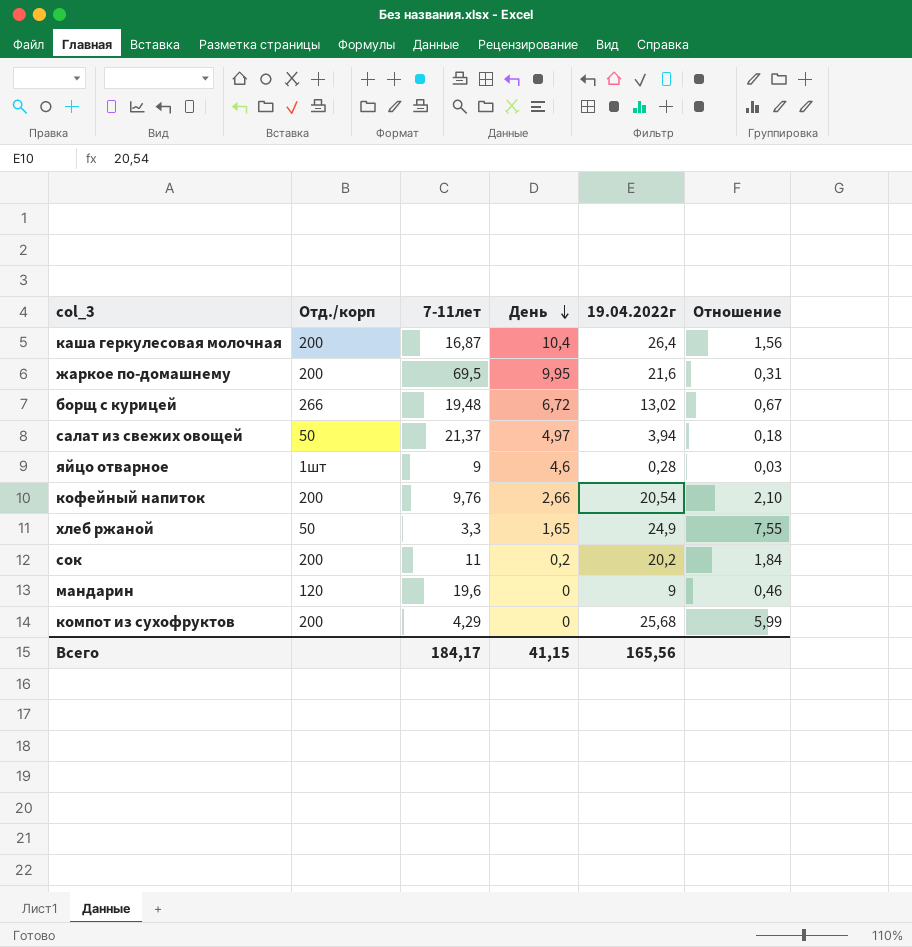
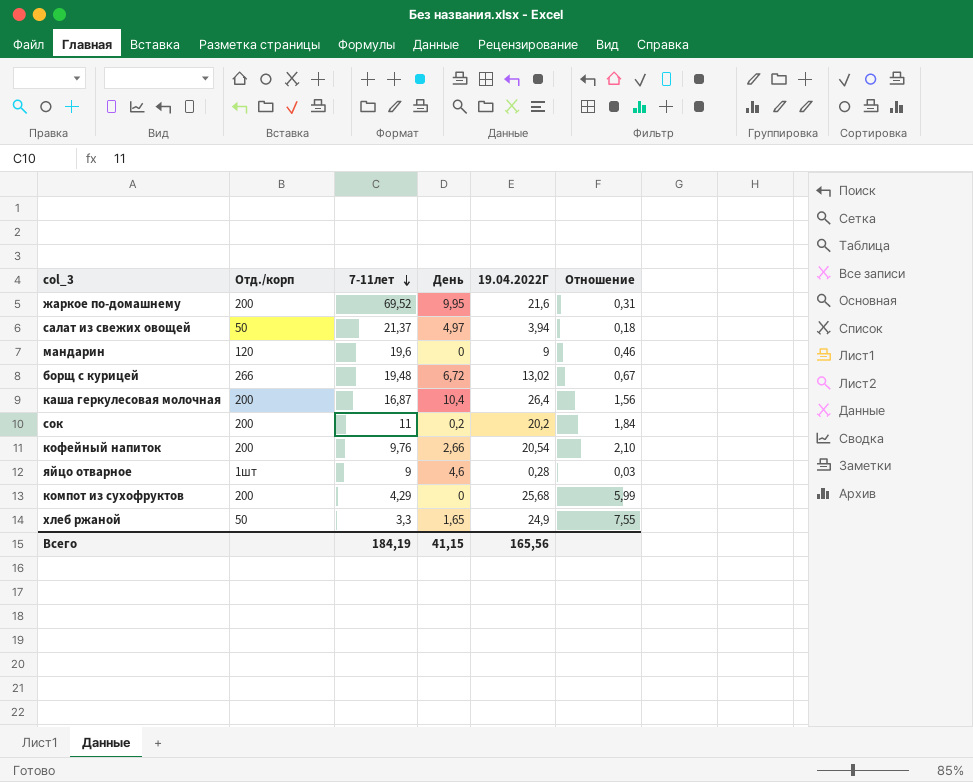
row order: День descending -> 7-11лет descending
column name: 19.04.2022г -> 19.04.2022Г
жаркое по-домашнему | 7-11лет: 69,5 -> 69,52
Всего | 7-11лет: 184,17 -> 184,19

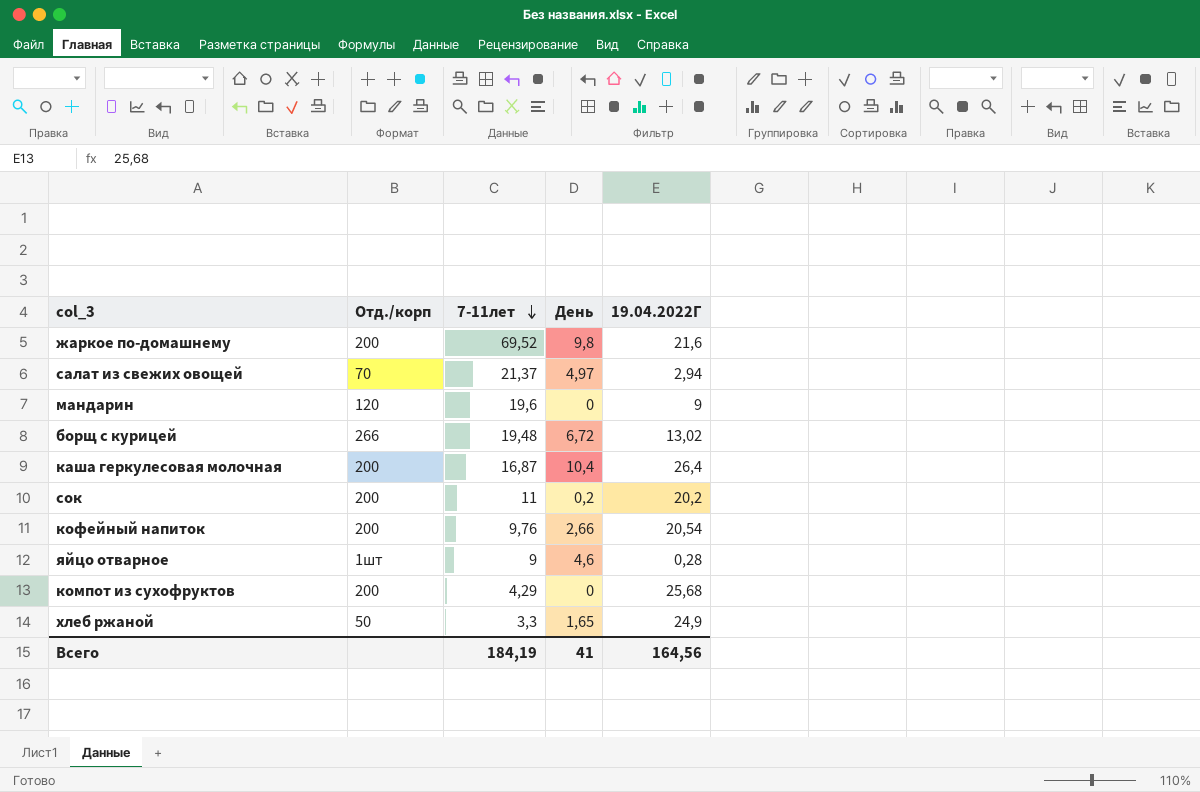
column Отношение | formula: [19.04.2022Г] / [7-11лет] -> none
жаркое по-домашнему | День: 9,95 -> 9,8
салат из свежих овощей | Отд./корп: 50 -> 70
салат из свежих овощей | 19.04.2022Г: 3,94 -> 2,94
Всего | День: 41,15 -> 41
Всего | 19.04.2022Г: 165,56 -> 164,56

